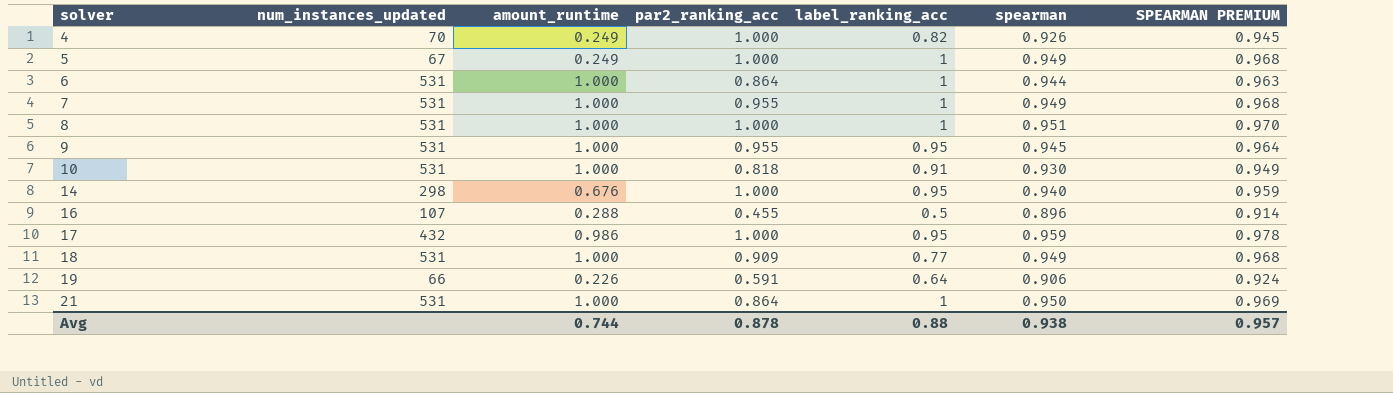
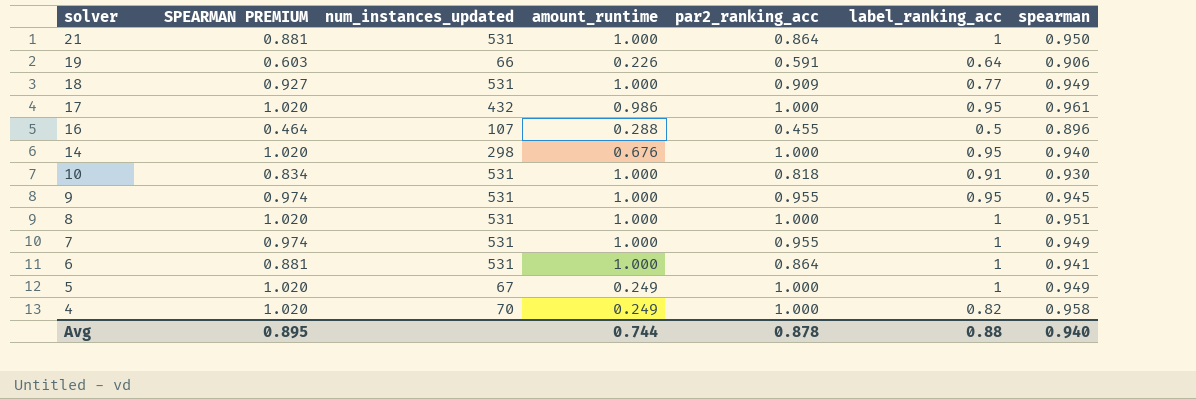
row order: solver ascending -> solver descending
column SPEARMAN PREMIUM | formula: [spearman] * 1.02 -> [par2_ranking_acc] * 1.02
column SPEARMAN PREMIUM | position: 7 -> 2
17 | spearman: 0.959 -> 0.961
6 | spearman: 0.944 -> 0.941
4 | spearman: 0.926 -> 0.958
Avg | SPEARMAN PREMIUM: 0.957 -> 0.895
Avg | spearman: 0.938 -> 0.940

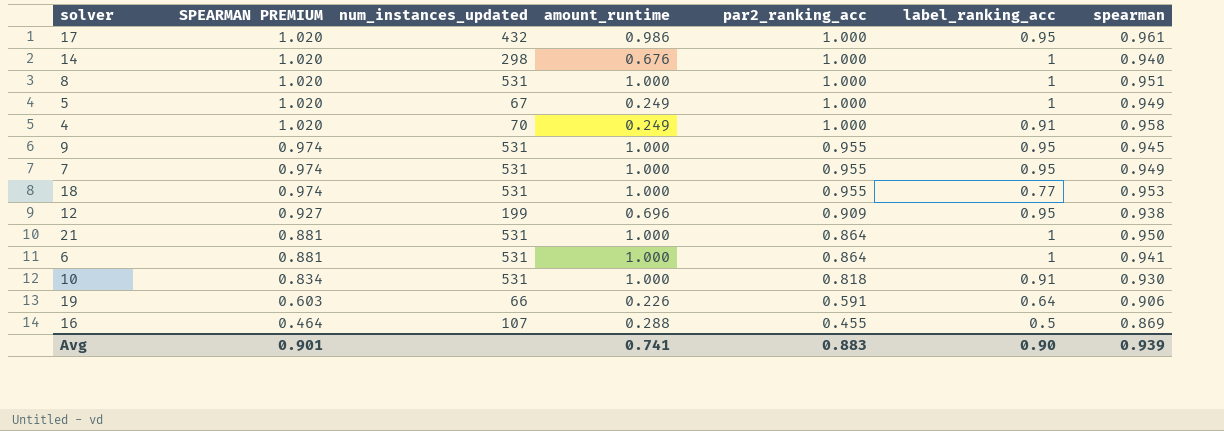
row order: solver descending -> SPEARMAN PREMIUM descending
14 | label_ranking_acc: 0.95 -> 1
4 | label_ranking_acc: 0.82 -> 0.91
7 | label_ranking_acc: 1 -> 0.95
18 | SPEARMAN PREMIUM: 0.927 -> 0.974
18 | par2_ranking_acc: 0.909 -> 0.955
18 | spearman: 0.949 -> 0.953
row 12: none -> 0.927 | 199 | 0.696 | 0.909 | 0.95 | 0.938
16 | spearman: 0.896 -> 0.869
Avg | SPEARMAN PREMIUM: 0.895 -> 0.901
Avg | amount_runtime: 0.744 -> 0.741
Avg | par2_ranking_acc: 0.878 -> 0.883
Avg | label_ranking_acc: 0.88 -> 0.90
Avg | spearman: 0.940 -> 0.939

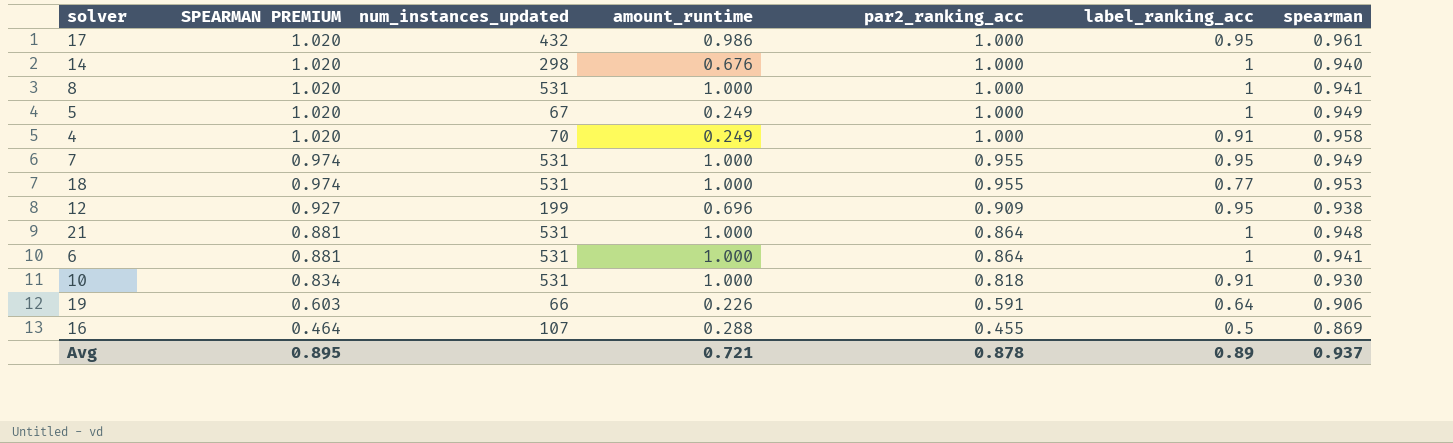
row 9: 0.974 | 531 | 1.000 | 0.955 | 0.95 | 0.945 -> none
8 | spearman: 0.951 -> 0.941
21 | spearman: 0.950 -> 0.948
Avg | SPEARMAN PREMIUM: 0.901 -> 0.895
Avg | amount_runtime: 0.741 -> 0.721
Avg | par2_ranking_acc: 0.883 -> 0.878
Avg | label_ranking_acc: 0.90 -> 0.89
Avg | spearman: 0.939 -> 0.937

